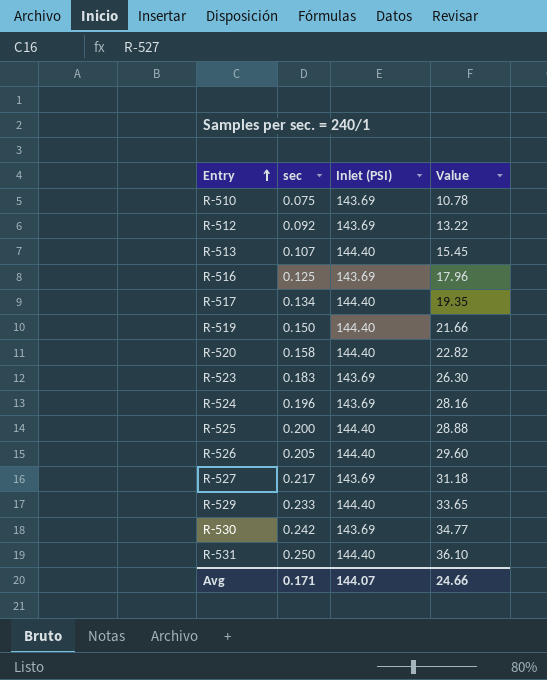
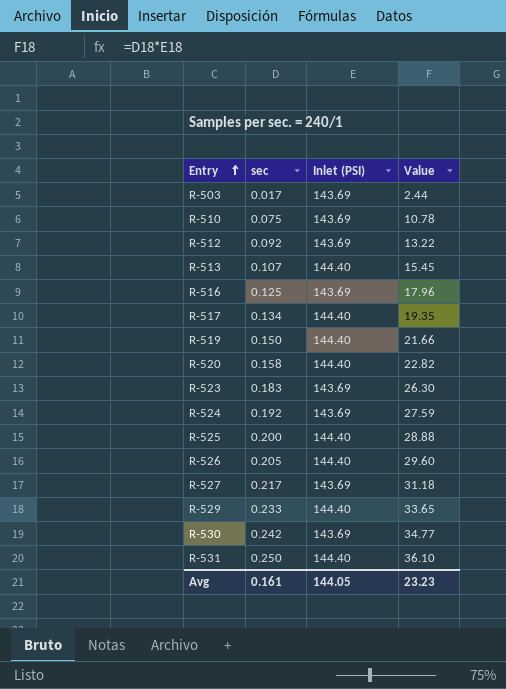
row R-503: none -> 0.017 | 143.69 | 2.44
R-524 | sec: 0.196 -> 0.192
R-524 | Value: 28.16 -> 27.59
Avg | sec: 0.171 -> 0.161
Avg | Inlet (PSI): 144.07 -> 144.05
Avg | Value: 24.66 -> 23.23

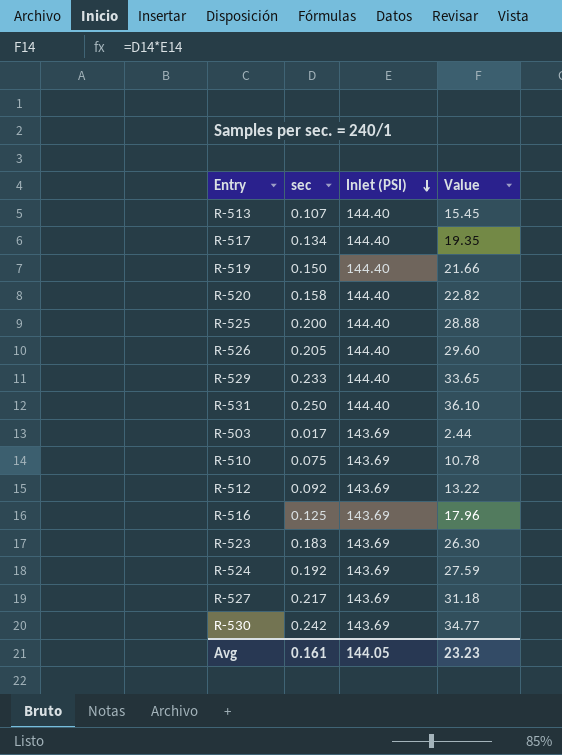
row order: Entry ascending -> Inlet (PSI) descending

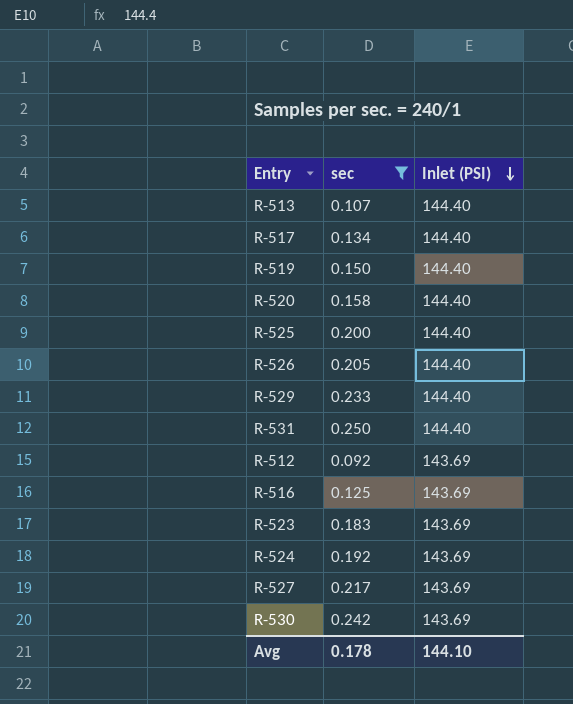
filter: none -> sec >= 0.092
column Value | formula: [sec] * [Inlet (PSI)] -> none
Avg | sec: 0.161 -> 0.178
Avg | Inlet (PSI): 144.05 -> 144.10

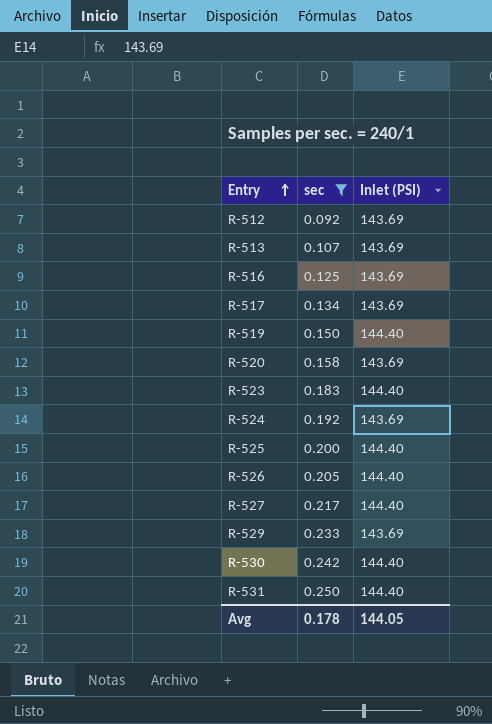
row order: Inlet (PSI) descending -> Entry ascending
R-513 | Inlet (PSI): 144.40 -> 143.69
R-517 | Inlet (PSI): 144.40 -> 143.69
R-520 | Inlet (PSI): 144.40 -> 143.69
R-523 | Inlet (PSI): 143.69 -> 144.40
R-527 | Inlet (PSI): 143.69 -> 144.40
R-529 | Inlet (PSI): 144.40 -> 143.69
R-530 | Inlet (PSI): 143.69 -> 144.40
Avg | Inlet (PSI): 144.10 -> 144.05

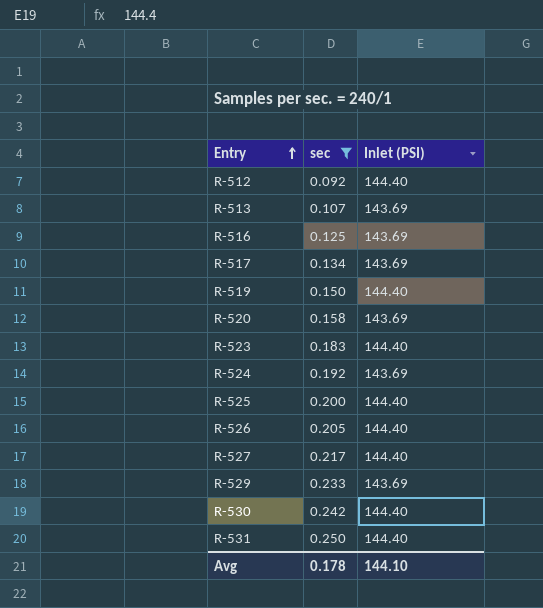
R-512 | Inlet (PSI): 143.69 -> 144.40
Avg | Inlet (PSI): 144.05 -> 144.10

